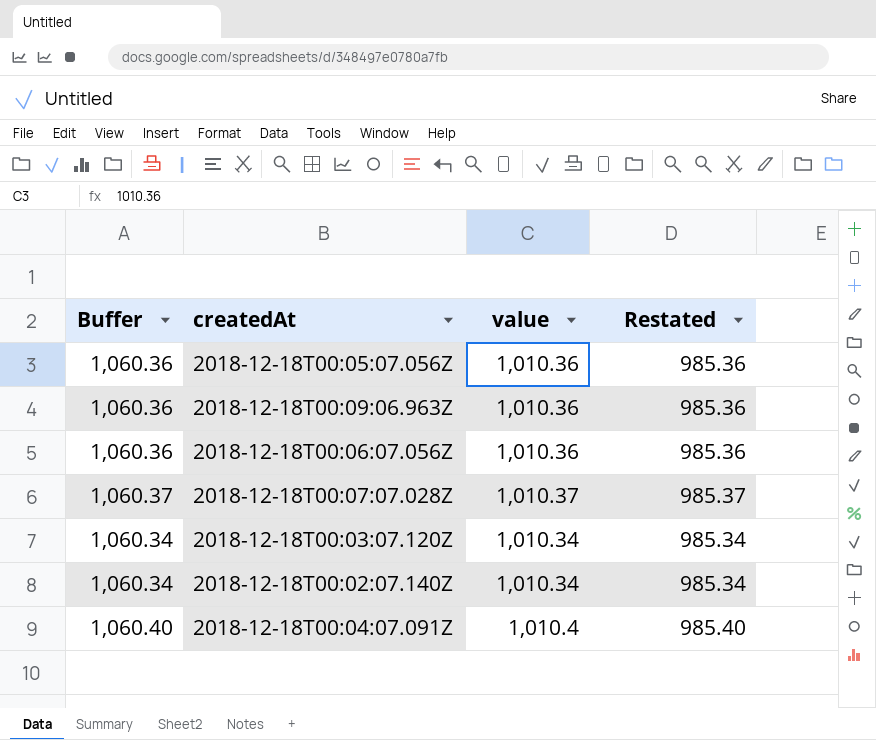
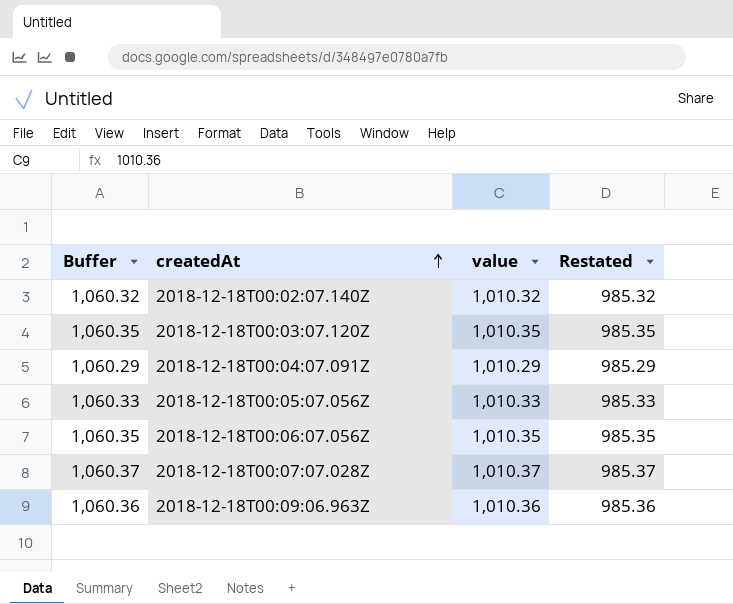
row order: none -> createdAt ascending
2018-12-18T00:02:07.140Z | Buffer: 1,060.34 -> 1,060.32
2018-12-18T00:02:07.140Z | value: 1,010.34 -> 1,010.32
2018-12-18T00:02:07.140Z | Restated: 985.34 -> 985.32
2018-12-18T00:03:07.120Z | Buffer: 1,060.34 -> 1,060.35
2018-12-18T00:03:07.120Z | value: 1,010.34 -> 1,010.35
2018-12-18T00:03:07.120Z | Restated: 985.34 -> 985.35
2018-12-18T00:04:07.091Z | Buffer: 1,060.40 -> 1,060.29
2018-12-18T00:04:07.091Z | value: 1,010.4 -> 1,010.29
2018-12-18T00:04:07.091Z | Restated: 985.40 -> 985.29
2018-12-18T00:05:07.056Z | Buffer: 1,060.36 -> 1,060.33
2018-12-18T00:05:07.056Z | value: 1,010.36 -> 1,010.33
2018-12-18T00:05:07.056Z | Restated: 985.36 -> 985.33
2018-12-18T00:06:07.056Z | Buffer: 1,060.36 -> 1,060.35
2018-12-18T00:06:07.056Z | value: 1,010.36 -> 1,010.35
2018-12-18T00:06:07.056Z | Restated: 985.36 -> 985.35

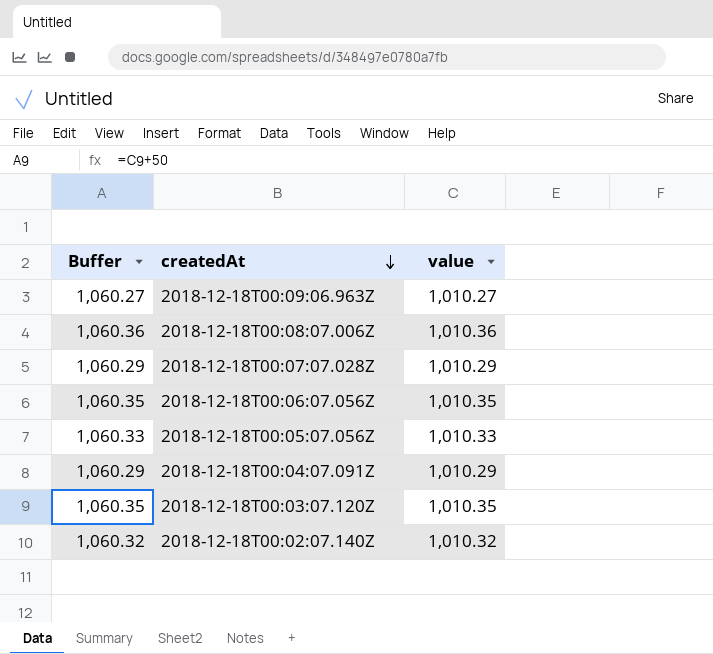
row order: createdAt ascending -> createdAt descending
column Restated | formula: [value] - 25 -> none
2018-12-18T00:09:06.963Z | Buffer: 1,060.36 -> 1,060.27
2018-12-18T00:09:06.963Z | value: 1,010.36 -> 1,010.27
row 2018-12-18T00:08:07.006Z: none -> 1,060.36 | 1,010.36
2018-12-18T00:07:07.028Z | Buffer: 1,060.37 -> 1,060.29
2018-12-18T00:07:07.028Z | value: 1,010.37 -> 1,010.29

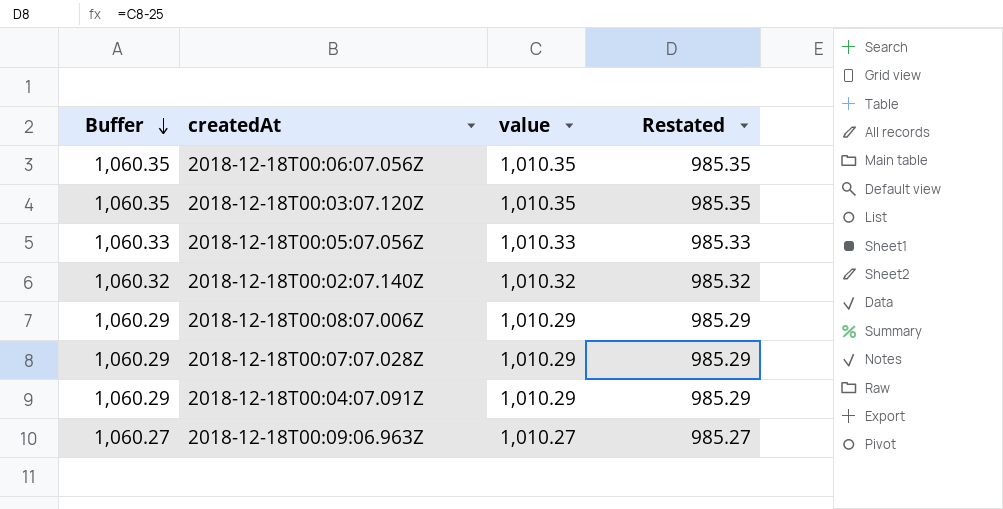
row order: createdAt descending -> Buffer descending
column Restated | formula: none -> [value] - 25
2018-12-18T00:08:07.006Z | Buffer: 1,060.36 -> 1,060.29
2018-12-18T00:08:07.006Z | value: 1,010.36 -> 1,010.29

